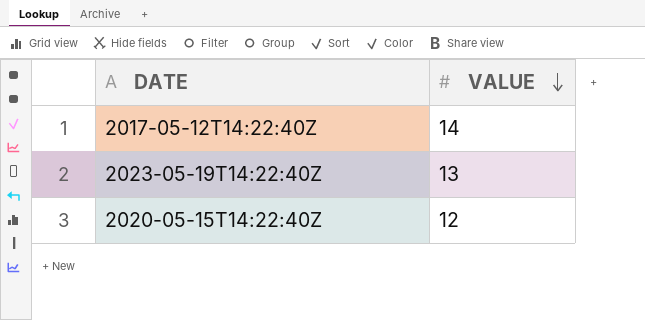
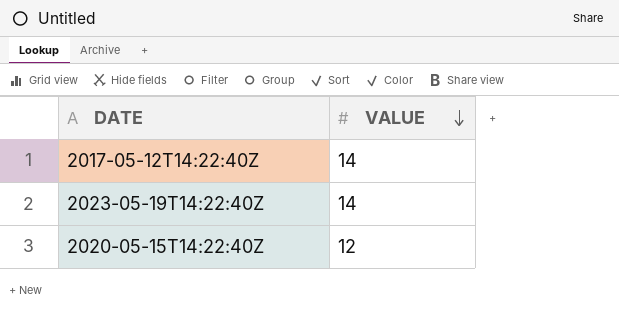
2023-05-19T14:22:40Z | VALUE: 13 -> 14

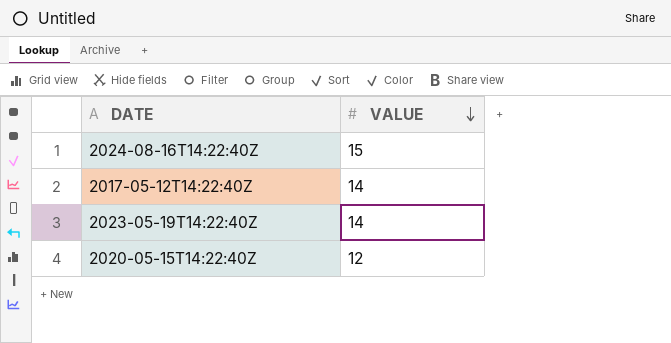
row 2024-08-16T14:22:40Z: none -> 15

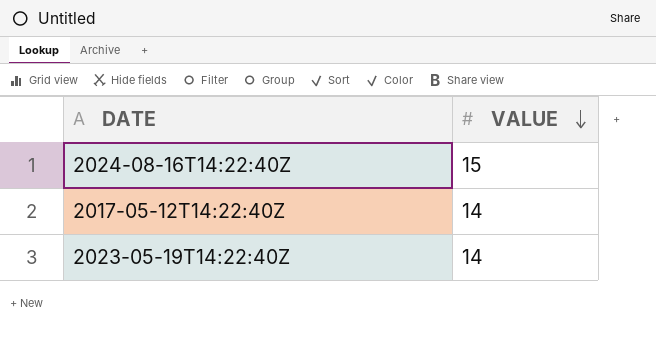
row 2020-05-15T14:22:40Z: 12 -> none

